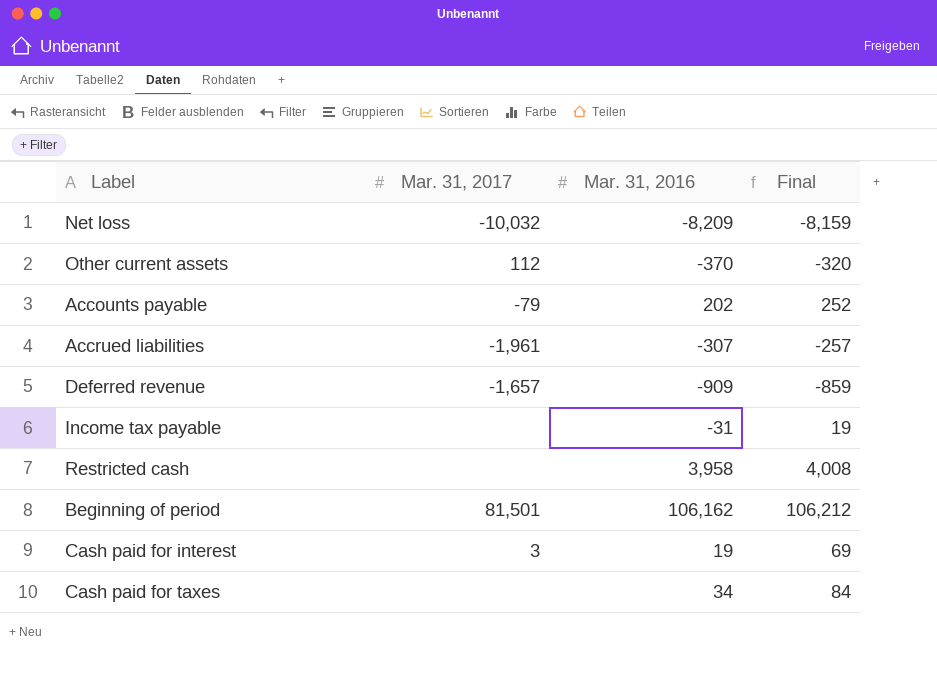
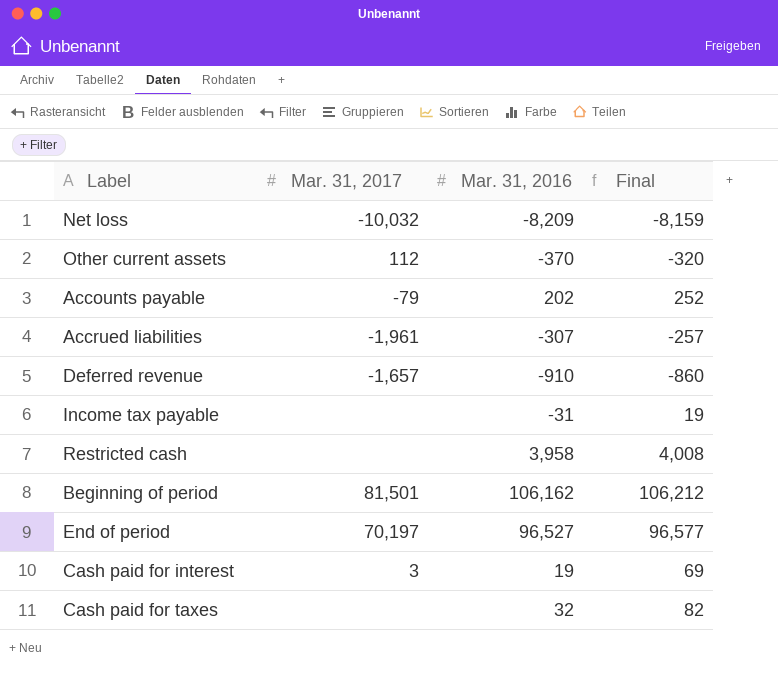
Deferred revenue | Mar. 31, 2016: -909 -> -910
Deferred revenue | Final: -859 -> -860
row End of period: none -> 70,197 | 96,527 | 96,577
Cash paid for taxes | Mar. 31, 2016: 34 -> 32
Cash paid for taxes | Final: 84 -> 82

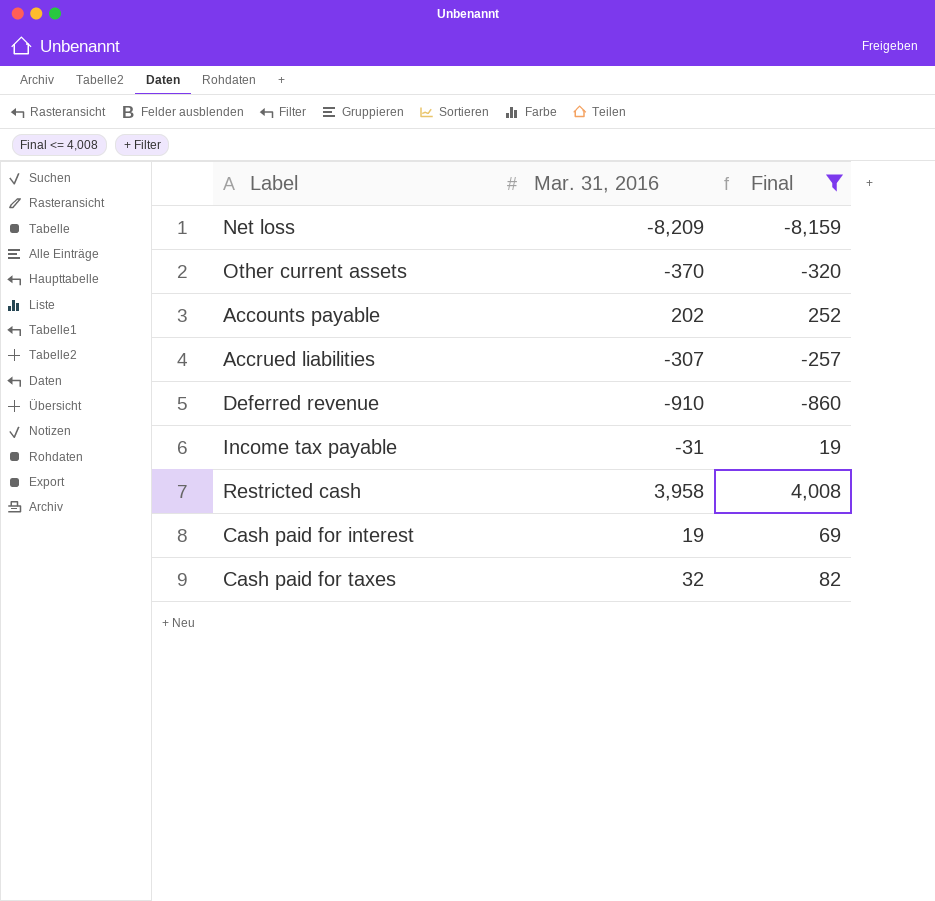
filter: none -> Final <= 4,008
column Mar. 31, 2017 | position: 2 -> none

